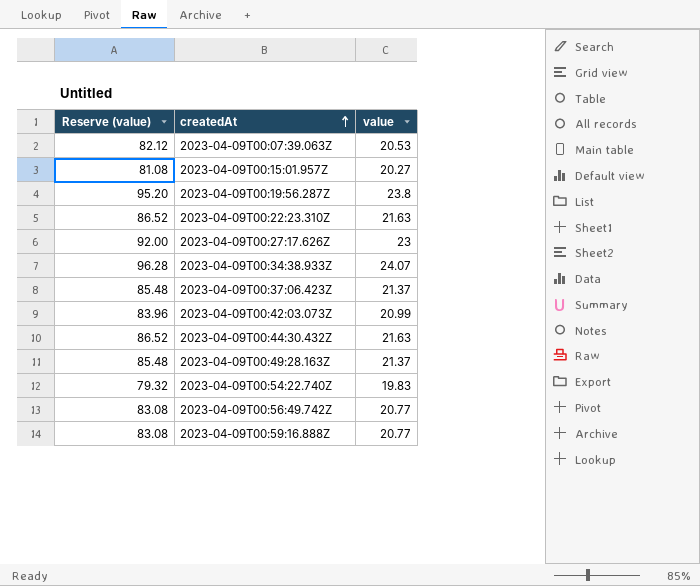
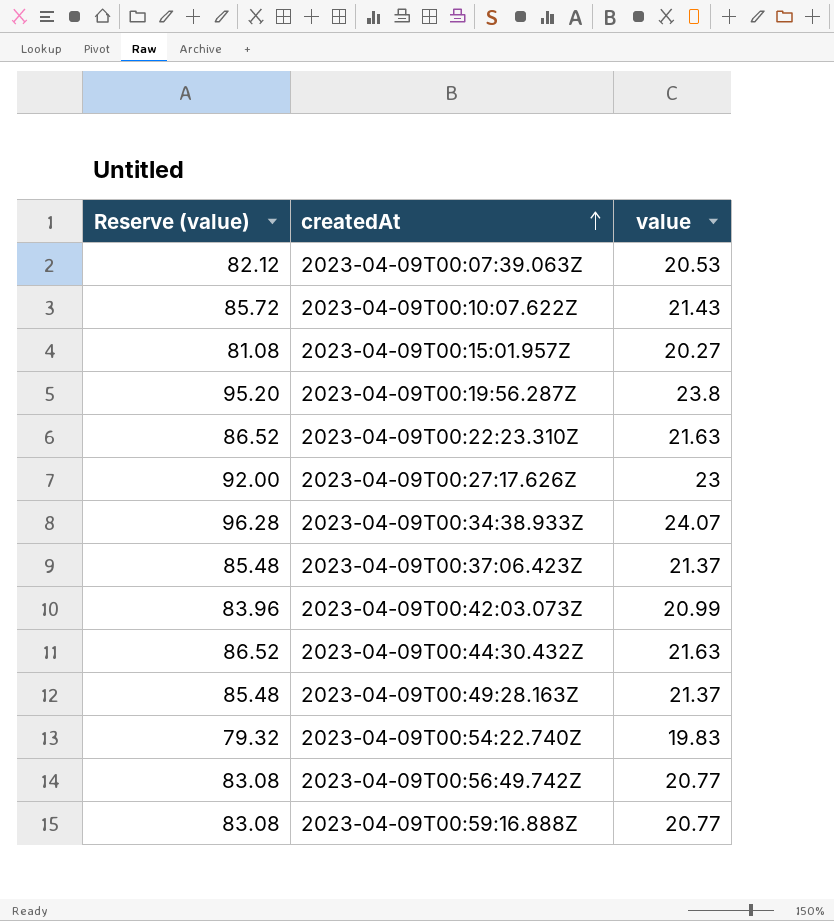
row 2023-04-09T00:10:07.622Z: none -> 85.72 | 21.43

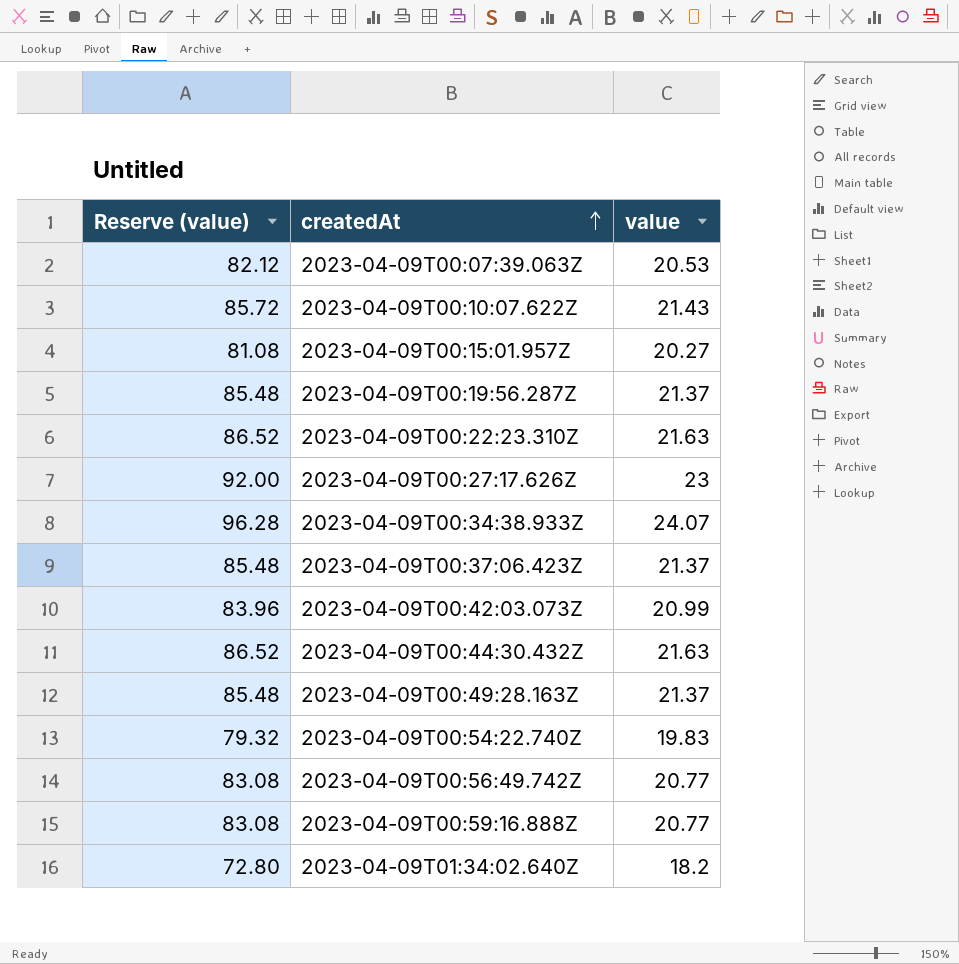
2023-04-09T00:19:56.287Z | Reserve (value): 95.20 -> 85.48
2023-04-09T00:19:56.287Z | value: 23.8 -> 21.37
row 2023-04-09T01:34:02.640Z: none -> 72.80 | 18.2

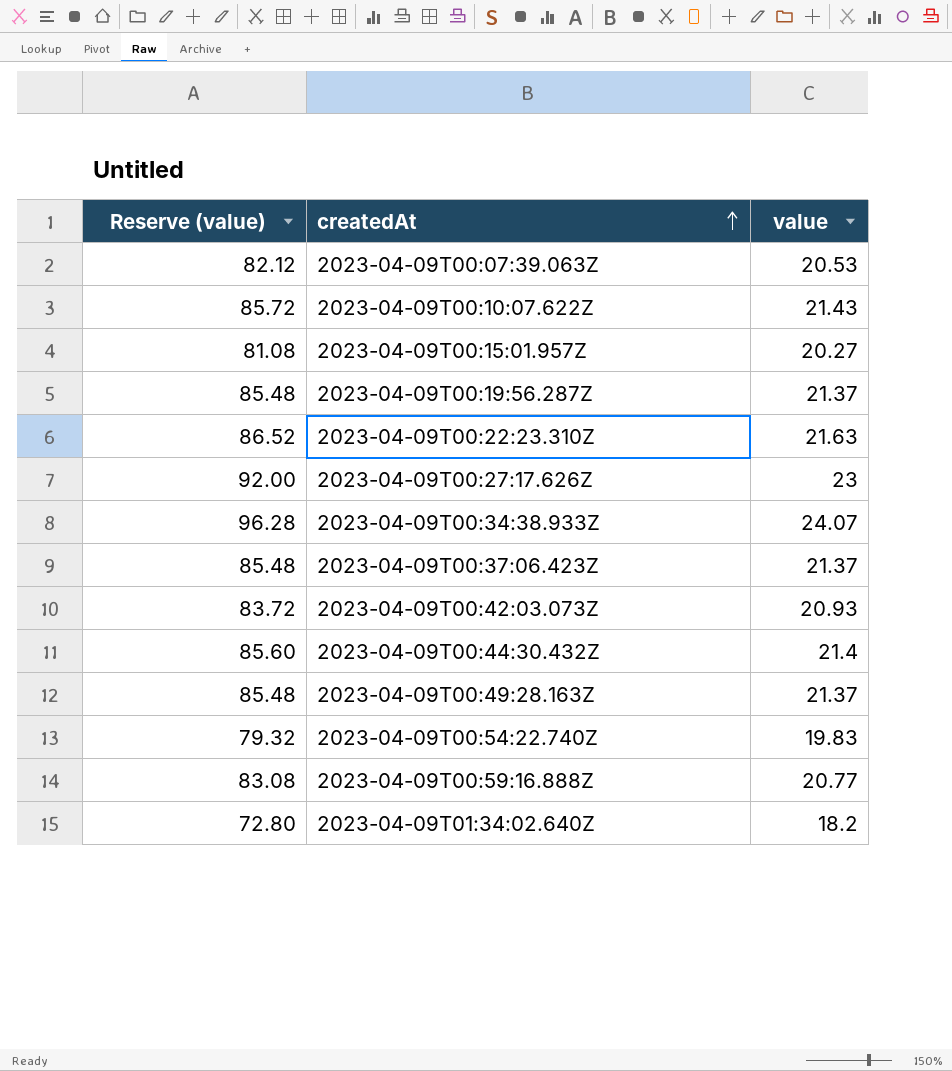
row 2023-04-09T00:56:49.742Z: 83.08 | 20.77 -> none
2023-04-09T00:42:03.073Z | Reserve (value): 83.96 -> 83.72
2023-04-09T00:42:03.073Z | value: 20.99 -> 20.93
2023-04-09T00:44:30.432Z | Reserve (value): 86.52 -> 85.60
2023-04-09T00:44:30.432Z | value: 21.63 -> 21.4

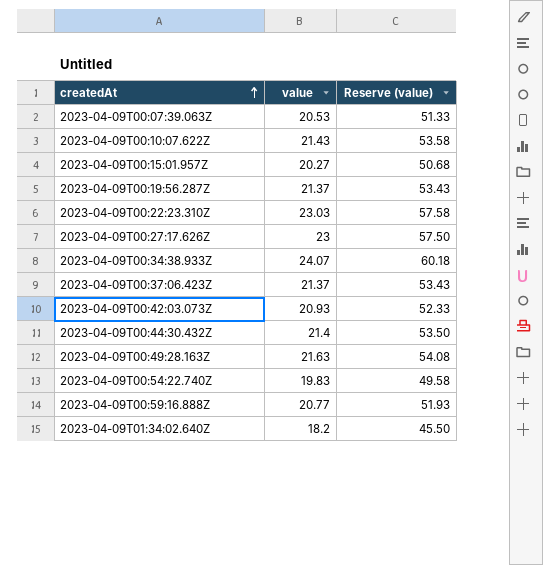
column Reserve (value) | formula: [value] * 4 -> [value] * 2.5
column Reserve (value) | position: 1 -> 3
2023-04-09T00:22:23.310Z | value: 21.63 -> 23.03
2023-04-09T00:49:28.163Z | value: 21.37 -> 21.63

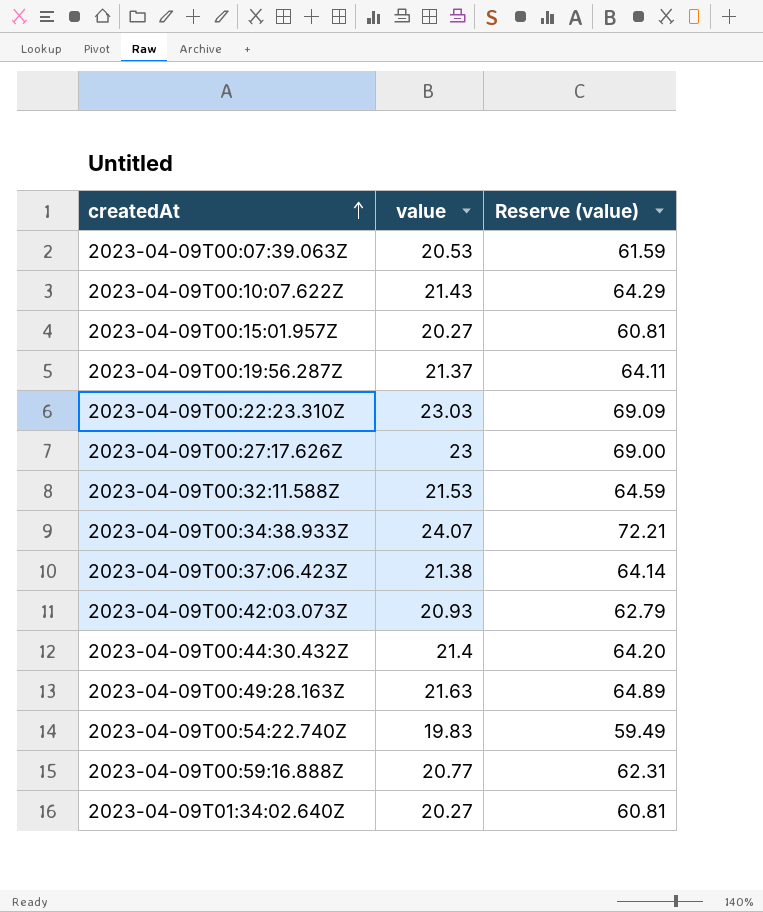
column Reserve (value) | formula: [value] * 2.5 -> [value] * 3
row 2023-04-09T00:32:11.588Z: none -> 21.53 | 64.59
2023-04-09T00:37:06.423Z | value: 21.37 -> 21.38
2023-04-09T01:34:02.640Z | value: 18.2 -> 20.27

